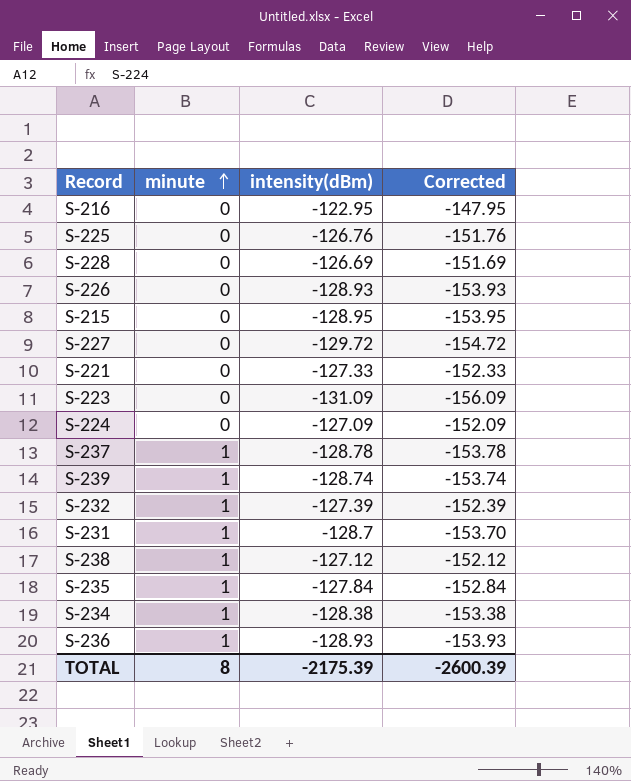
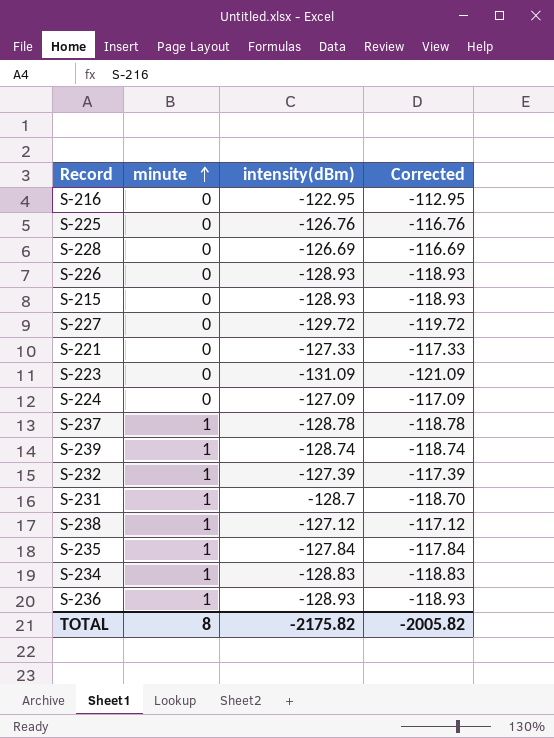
column Corrected | formula: [intensity(dBm)] - 25 -> [intensity(dBm)] + 10
S-215 | intensity(dBm): -128.95 -> -128.93
S-234 | intensity(dBm): -128.38 -> -128.83
TOTAL | intensity(dBm): -2175.39 -> -2175.82
TOTAL | Corrected: -2600.39 -> -2005.82

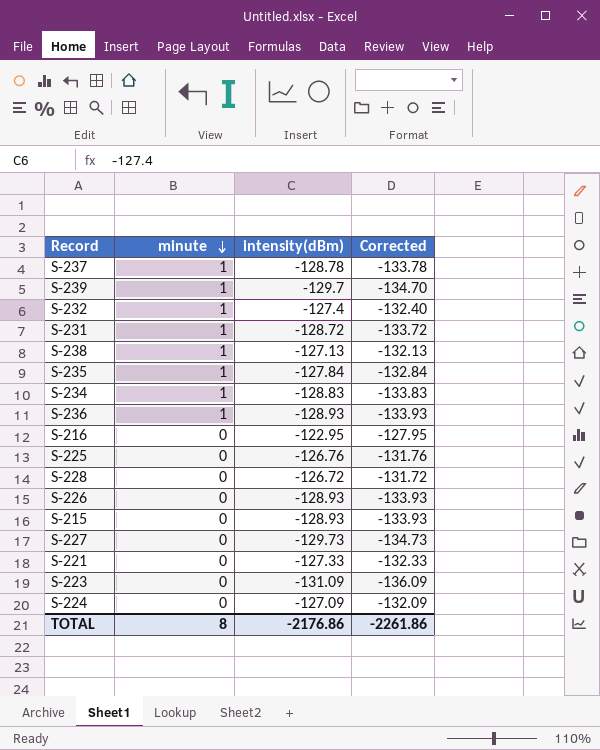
row order: minute ascending -> minute descending
column Corrected | formula: [intensity(dBm)] + 10 -> [intensity(dBm)] - 5
S-239 | intensity(dBm): -128.74 -> -129.7
S-232 | intensity(dBm): -127.39 -> -127.4
S-231 | intensity(dBm): -128.7 -> -128.72
S-238 | intensity(dBm): -127.12 -> -127.13
S-228 | intensity(dBm): -126.69 -> -126.72
S-227 | intensity(dBm): -129.72 -> -129.73
TOTAL | intensity(dBm): -2175.82 -> -2176.86
TOTAL | Corrected: -2005.82 -> -2261.86

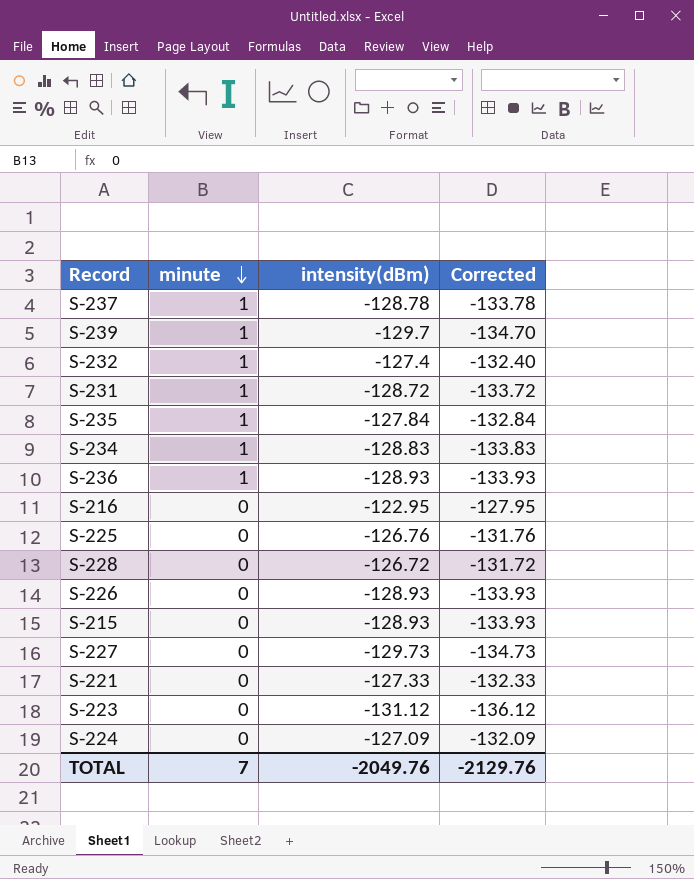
row S-238: 1 | -127.13 | -132.13 -> none
S-223 | intensity(dBm): -131.09 -> -131.12
S-223 | Corrected: -136.09 -> -136.12
TOTAL | minute: 8 -> 7
TOTAL | intensity(dBm): -2176.86 -> -2049.76
TOTAL | Corrected: -2261.86 -> -2129.76

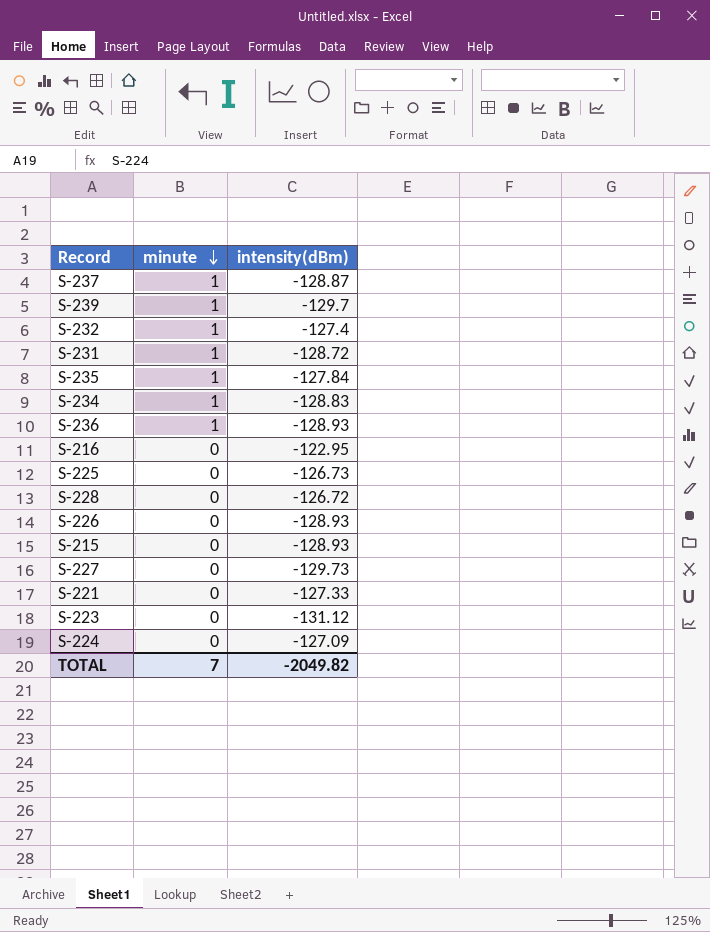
column Corrected | formula: [intensity(dBm)] - 5 -> none
S-237 | intensity(dBm): -128.78 -> -128.87
S-225 | intensity(dBm): -126.76 -> -126.73
TOTAL | intensity(dBm): -2049.76 -> -2049.82

